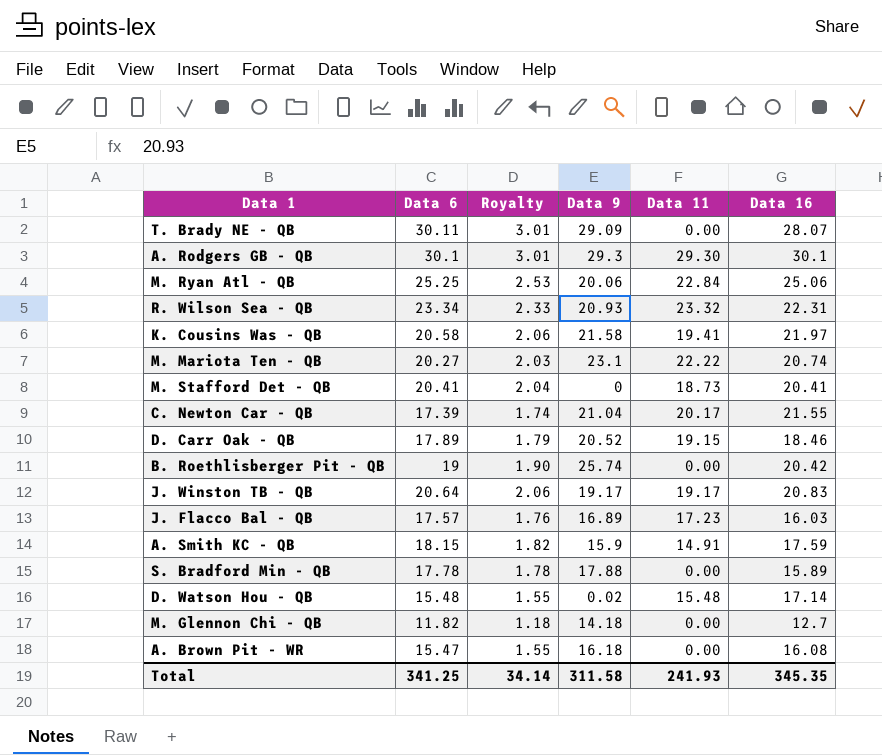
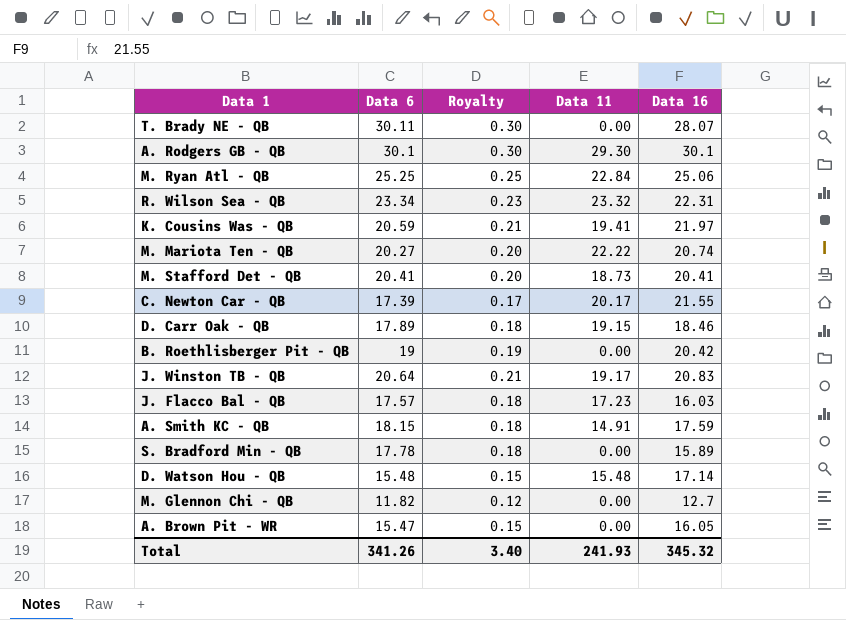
column Data 9 | position: 4 -> none
column Royalty | formula: [Data 6] * 0.1 -> [Data 6] * 0.01
K. Cousins Was - QB | Data 6: 20.58 -> 20.59
A. Brown Pit - WR | Data 16: 16.08 -> 16.05
Total | Data 6: 341.25 -> 341.26
Total | Royalty: 34.14 -> 3.40
Total | Data 16: 345.35 -> 345.32

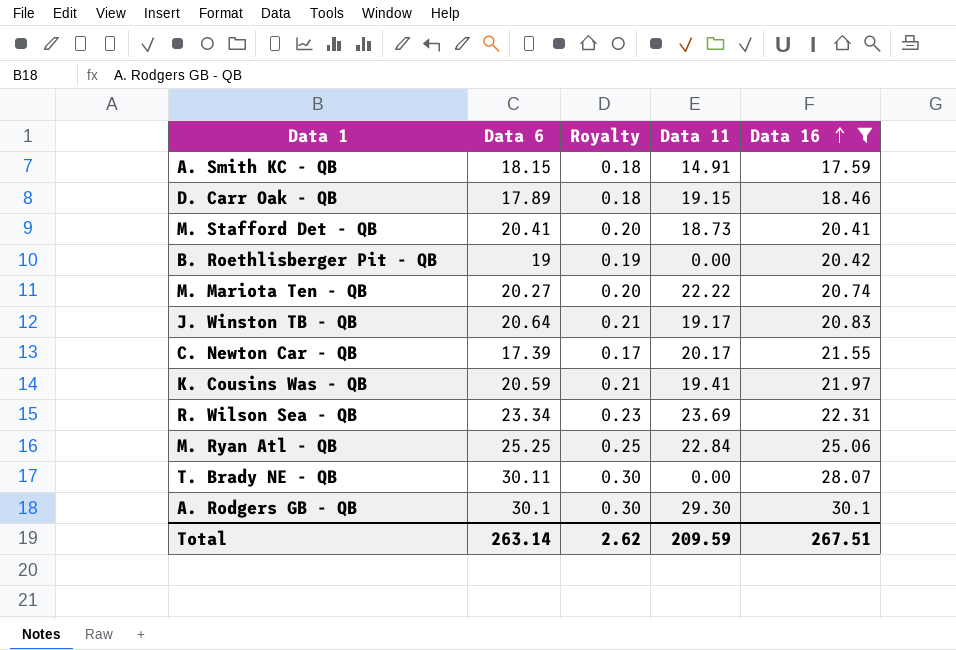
filter: none -> Data 16 >= 17.59
row order: none -> Data 16 ascending
R. Wilson Sea - QB | Data 11: 23.32 -> 23.69
Total | Data 6: 341.26 -> 263.14
Total | Royalty: 3.40 -> 2.62
Total | Data 11: 241.93 -> 209.59
Total | Data 16: 345.32 -> 267.51

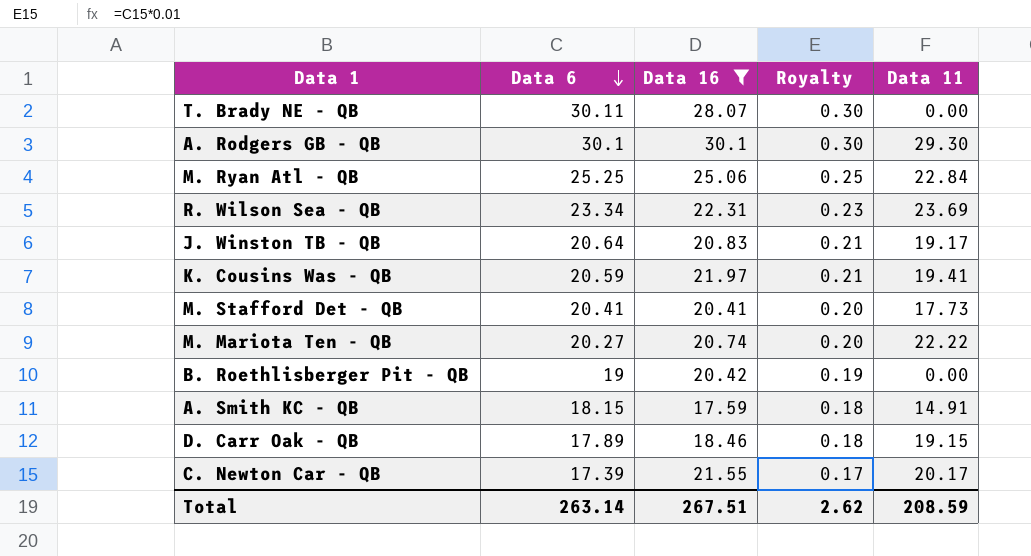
row order: Data 16 ascending -> Data 6 descending
column Data 16 | position: 5 -> 3
M. Stafford Det - QB | Data 11: 18.73 -> 17.73
Total | Data 11: 209.59 -> 208.59

